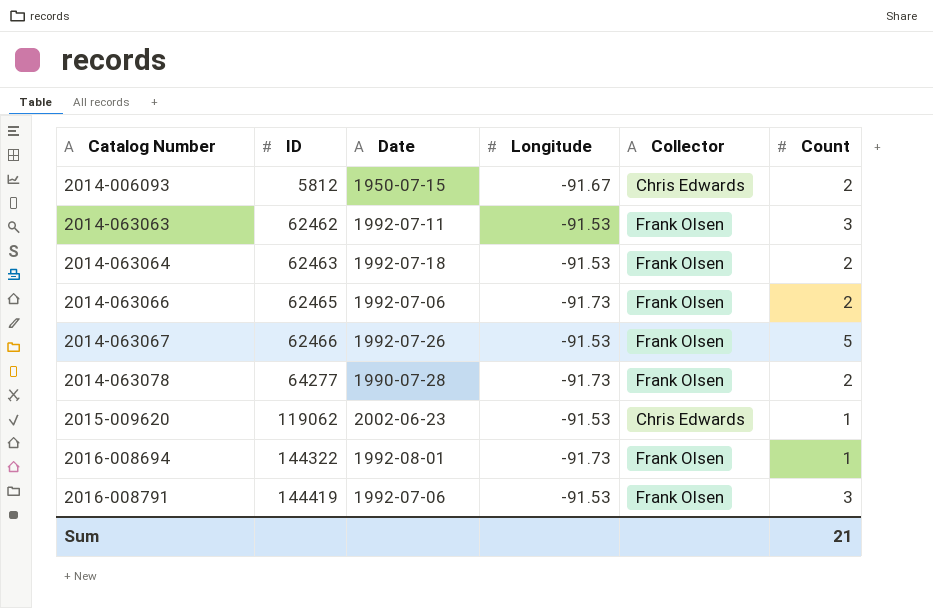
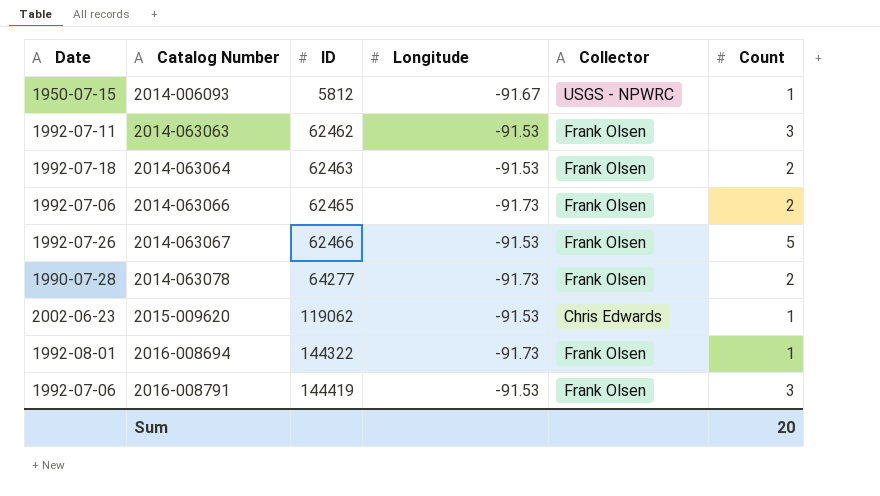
column Date | position: 3 -> 1
2014-006093 | Collector: Chris Edwards -> USGS - NPWRC
2014-006093 | Count: 2 -> 1
Sum | Count: 21 -> 20

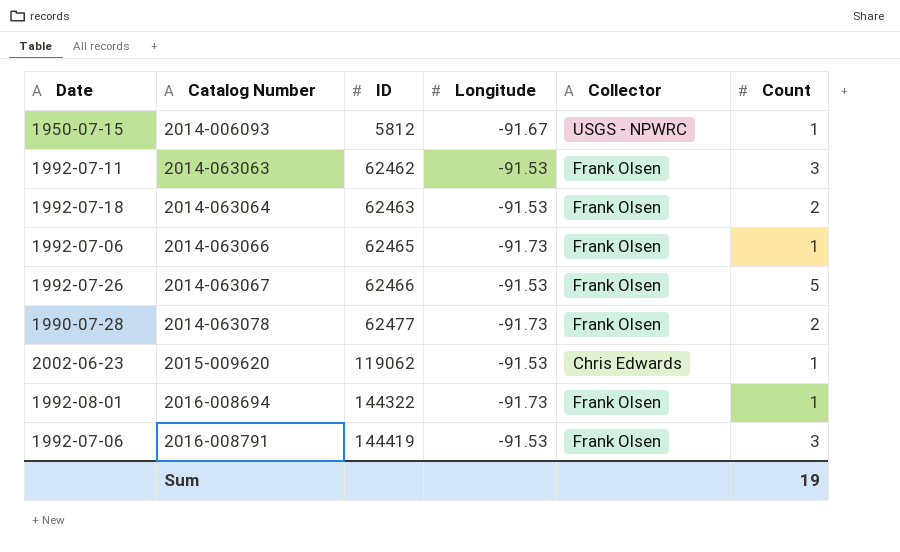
2014-063066 | Count: 2 -> 1
2014-063078 | ID: 64277 -> 62477
Sum | Count: 20 -> 19

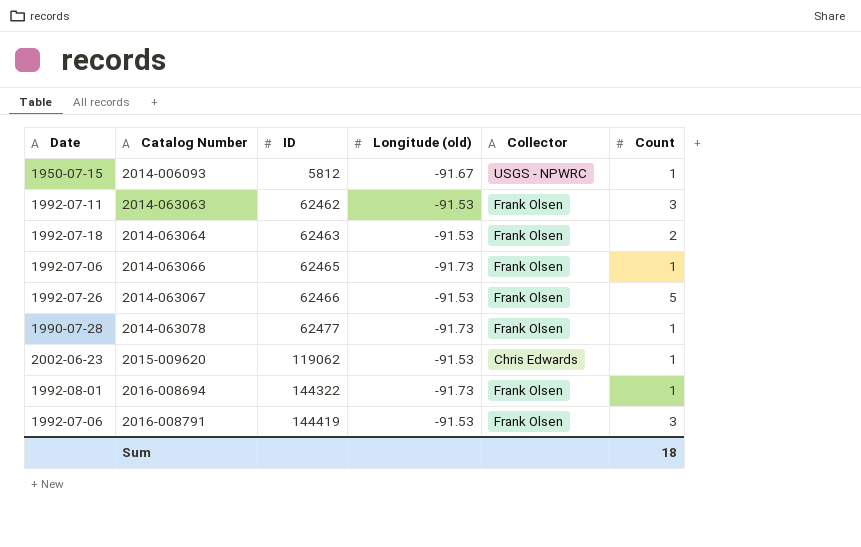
column name: Longitude -> Longitude (old)
2014-063078 | Count: 2 -> 1
Sum | Count: 19 -> 18

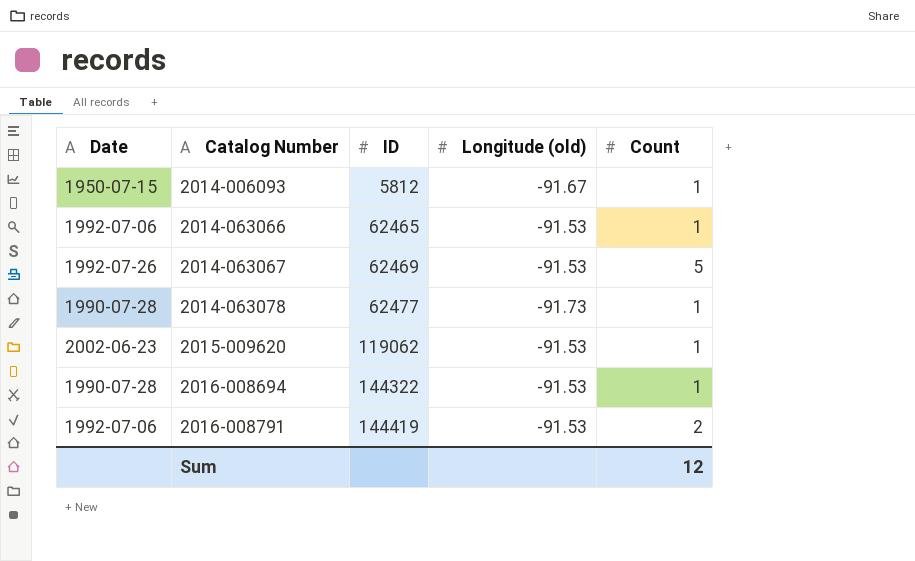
column Collector | position: 5 -> none
row 2014-063063: 1992-07-11 | 62462 | -91.53 | Frank Olsen | 3 -> none
row 2014-063064: 1992-07-18 | 62463 | -91.53 | Frank Olsen | 2 -> none
2014-063066 | Longitude (old): -91.73 -> -91.53
2014-063067 | ID: 62466 -> 62469
2016-008694 | Date: 1992-08-01 -> 1990-07-28
2016-008694 | Longitude (old): -91.73 -> -91.53
2016-008791 | Count: 3 -> 2
Sum | Count: 18 -> 12

